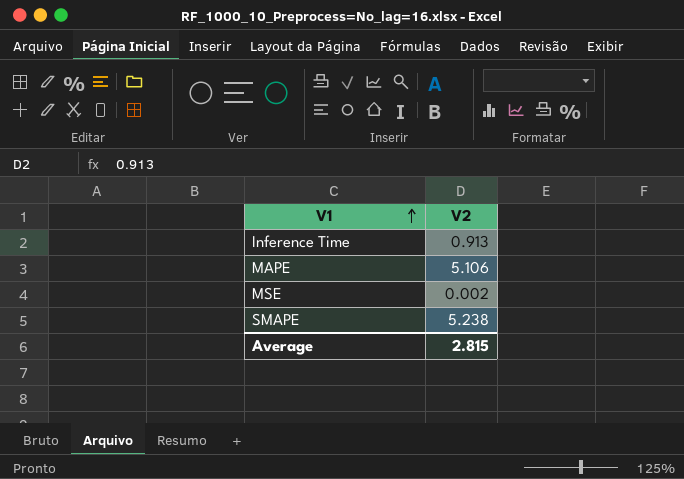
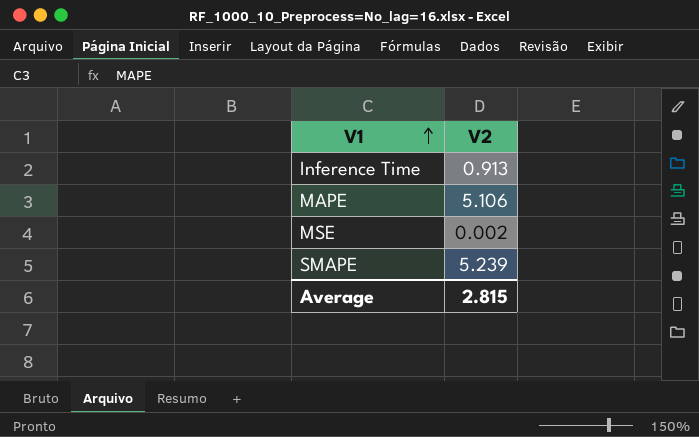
SMAPE | V2: 5.238 -> 5.239

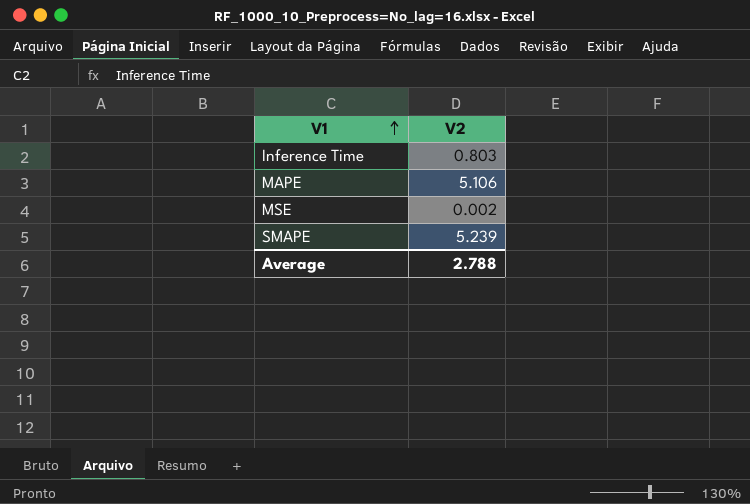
Inference Time | V2: 0.913 -> 0.803
Average | V2: 2.815 -> 2.788

